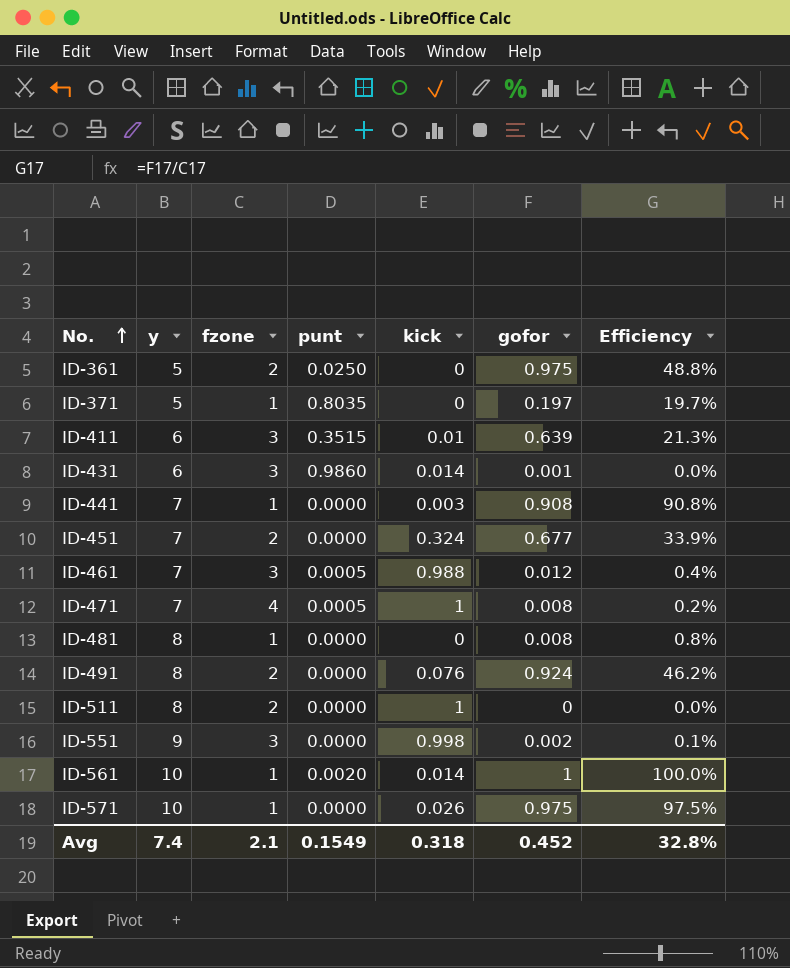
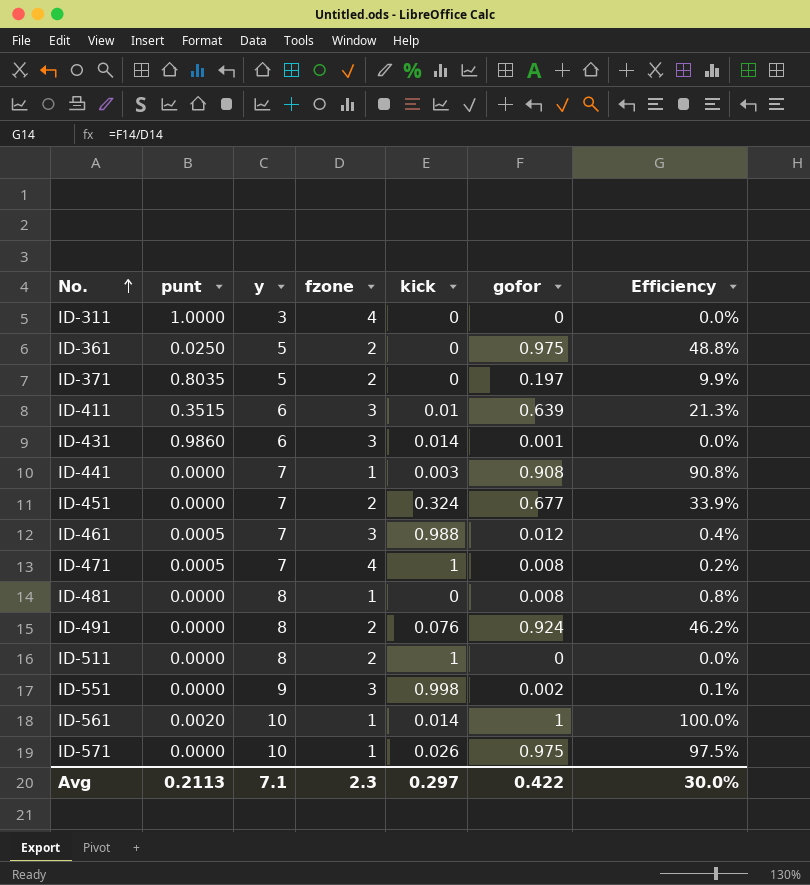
column punt | position: 4 -> 2
row ID-311: none -> 1.0000 | 3 | 4 | 0 | 0 | 0.0%
ID-371 | fzone: 1 -> 2
ID-371 | Efficiency: 19.7% -> 9.9%
Avg | punt: 0.1549 -> 0.2113
Avg | y: 7.4 -> 7.1
Avg | fzone: 2.1 -> 2.3
Avg | kick: 0.318 -> 0.297
Avg | gofor: 0.452 -> 0.422
Avg | Efficiency: 32.8% -> 30.0%

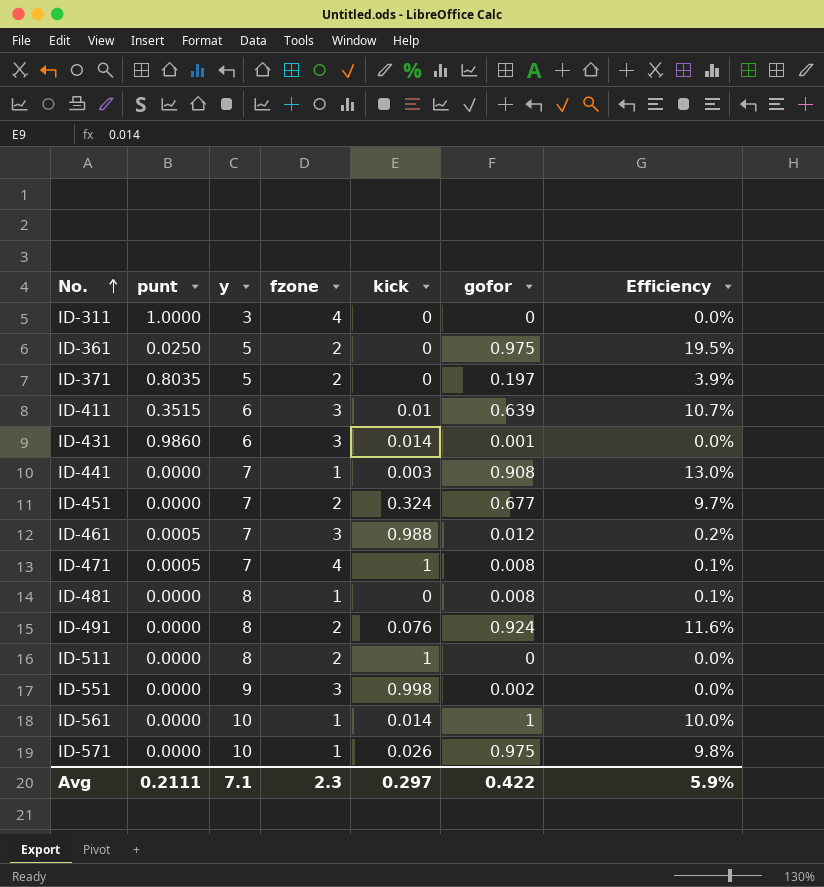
column Efficiency | formula: [gofor] / [fzone] -> [gofor] / [y]
ID-561 | punt: 0.0020 -> 0.0000
Avg | punt: 0.2113 -> 0.2111
Avg | Efficiency: 30.0% -> 5.9%

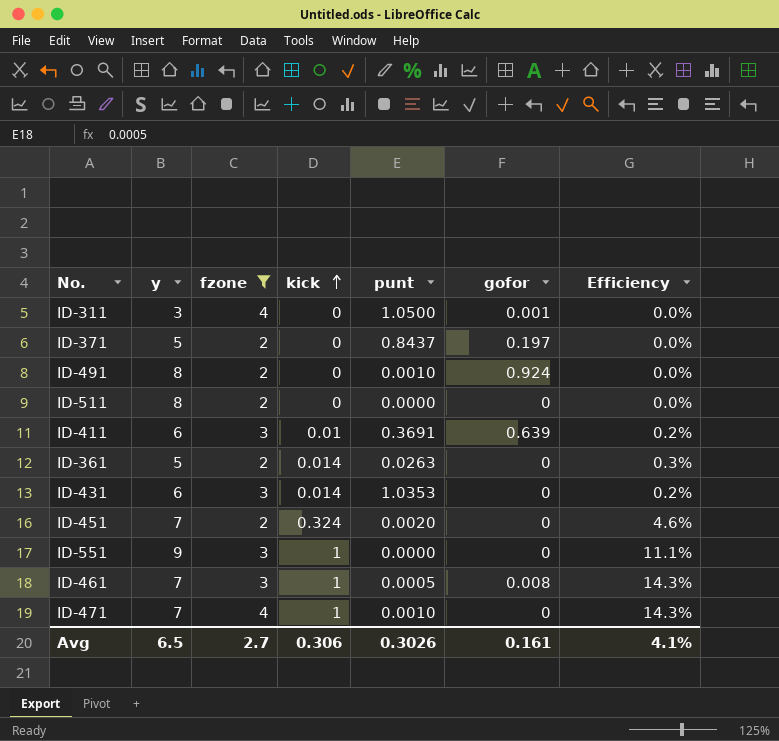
filter: none -> fzone != 1
row order: No. ascending -> kick ascending
column punt | position: 2 -> 5
column Efficiency | formula: [gofor] / [y] -> [kick] / [y]
ID-311 | punt: 1.0000 -> 1.0500
ID-311 | gofor: 0 -> 0.001
ID-371 | punt: 0.8035 -> 0.8437
ID-491 | kick: 0.076 -> 0
ID-491 | punt: 0.0000 -> 0.0010
ID-511 | kick: 1 -> 0
ID-411 | punt: 0.3515 -> 0.3691
ID-361 | kick: 0 -> 0.014
ID-361 | punt: 0.0250 -> 0.0263
ID-361 | gofor: 0.975 -> 0
ID-431 | punt: 0.9860 -> 1.0353
ID-431 | gofor: 0.001 -> 0
ID-451 | punt: 0.0000 -> 0.0020
ID-451 | gofor: 0.677 -> 0
ID-551 | kick: 0.998 -> 1
ID-551 | gofor: 0.002 -> 0
ID-461 | kick: 0.988 -> 1
ID-461 | gofor: 0.012 -> 0.008
ID-471 | punt: 0.0005 -> 0.0010
ID-471 | gofor: 0.008 -> 0
Avg | y: 7.1 -> 6.5
Avg | fzone: 2.3 -> 2.7
Avg | kick: 0.297 -> 0.306
Avg | punt: 0.2111 -> 0.3026
Avg | gofor: 0.422 -> 0.161
Avg | Efficiency: 5.9% -> 4.1%

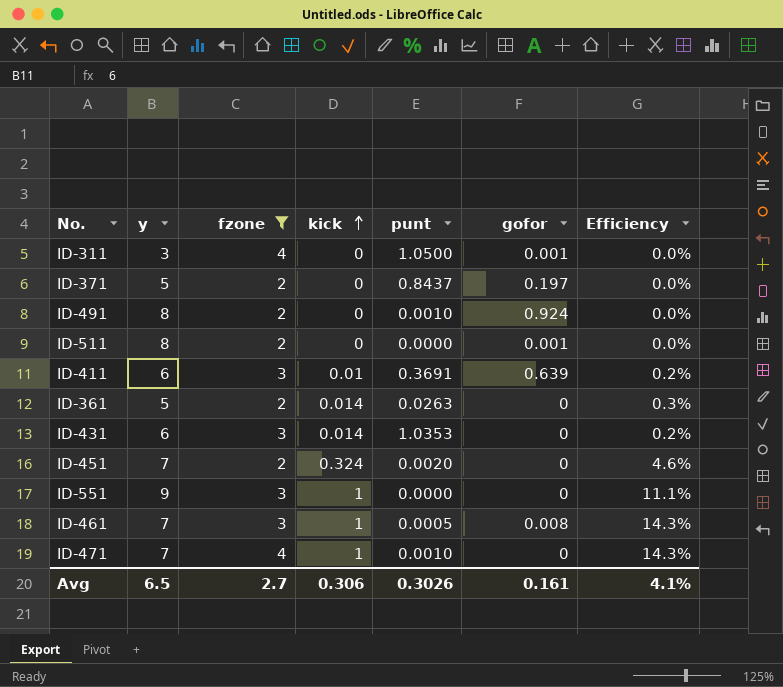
ID-511 | gofor: 0 -> 0.001

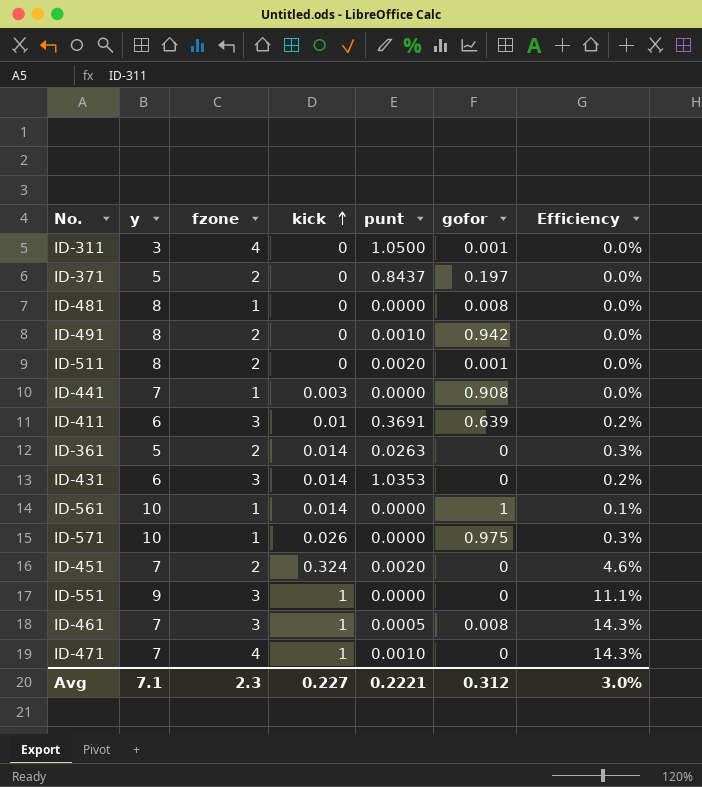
filter: fzone != 1 -> none
ID-491 | gofor: 0.924 -> 0.942
ID-511 | punt: 0.0000 -> 0.0020
Avg | y: 6.5 -> 7.1
Avg | fzone: 2.7 -> 2.3
Avg | kick: 0.306 -> 0.227
Avg | punt: 0.3026 -> 0.2221
Avg | gofor: 0.161 -> 0.312
Avg | Efficiency: 4.1% -> 3.0%

